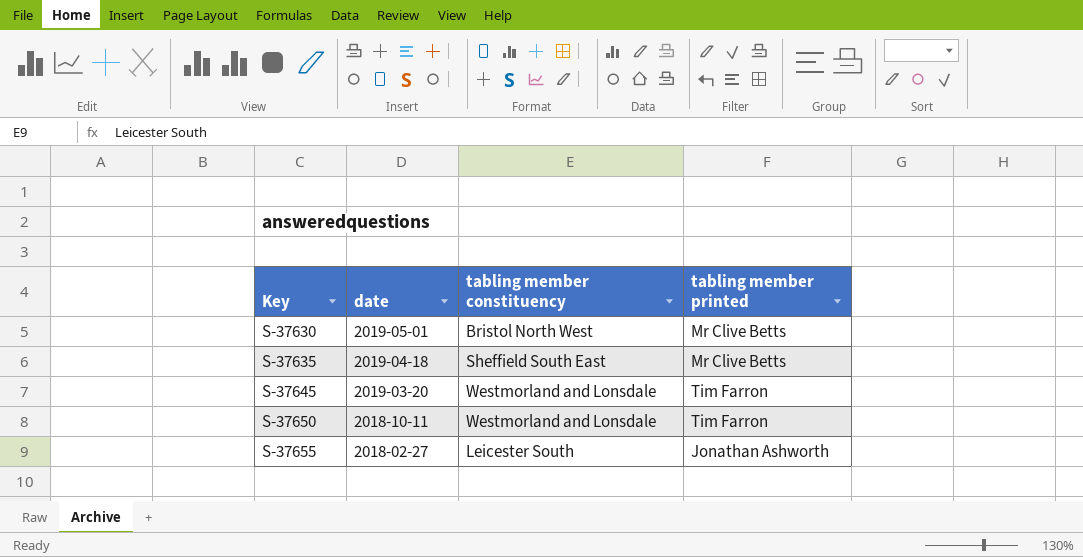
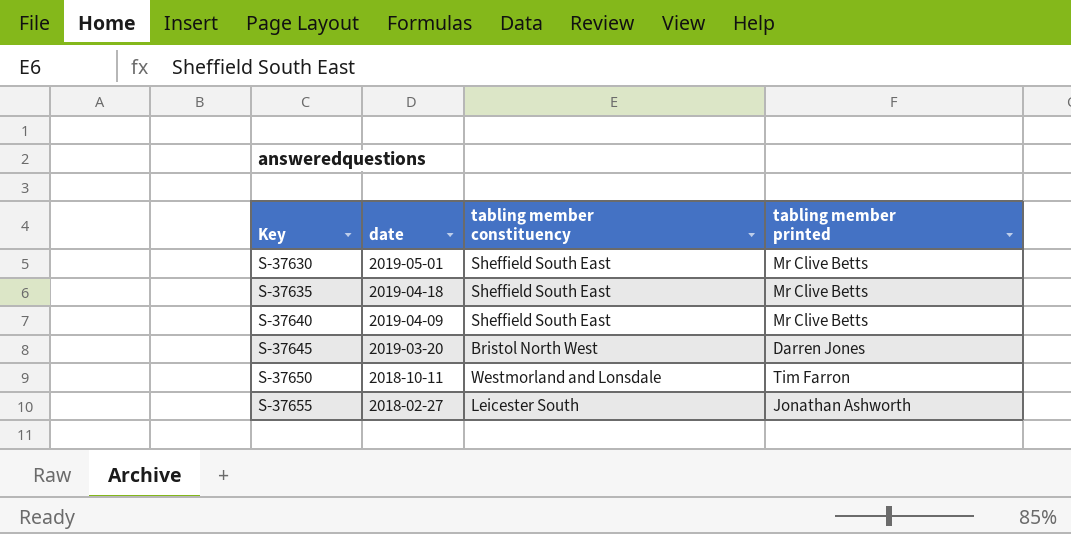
S-37630 | tabling member constituency: Bristol North West -> Sheffield South East
row S-37640: none -> 2019-04-09 | Sheffield South East | Mr Clive Betts
S-37645 | tabling member constituency: Westmorland and Lonsdale -> Bristol North West
S-37645 | tabling member printed: Tim Farron -> Darren Jones

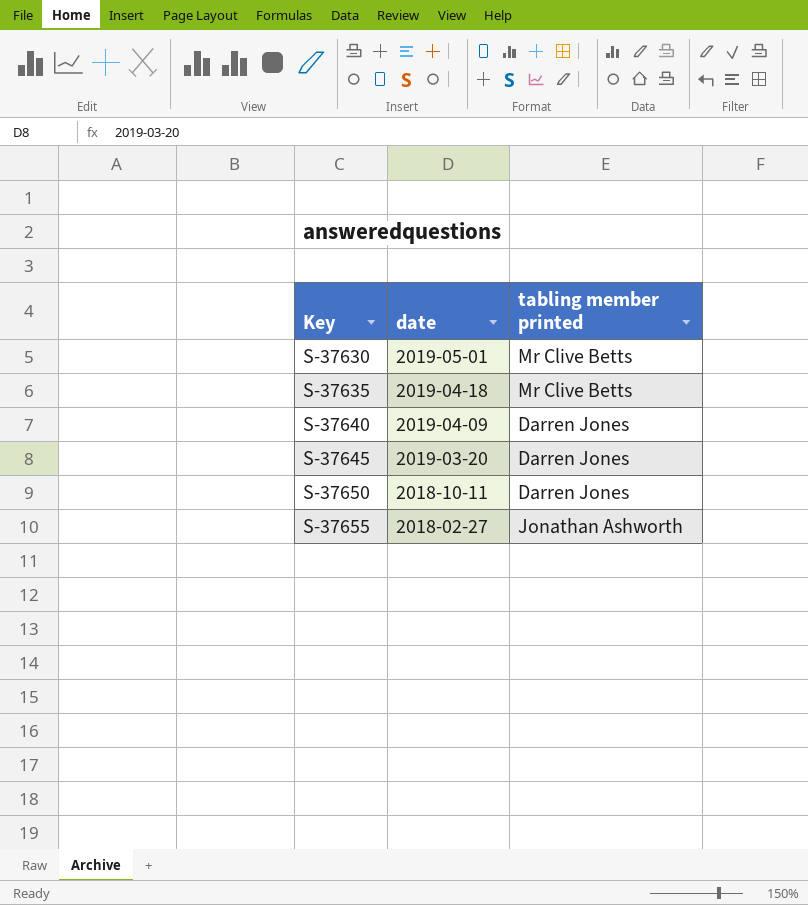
column tabling member constituency | position: 3 -> none
S-37640 | tabling member printed: Mr Clive Betts -> Darren Jones
S-37650 | tabling member printed: Tim Farron -> Darren Jones

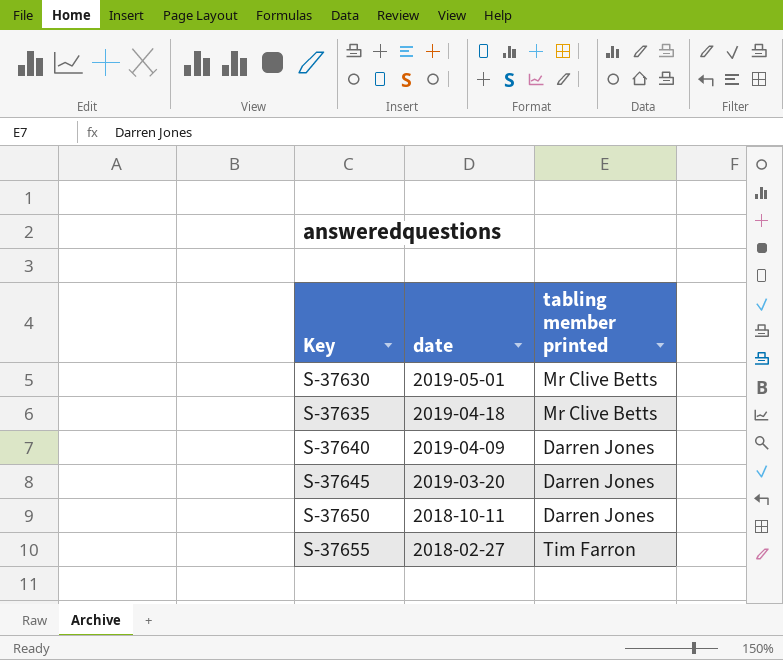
S-37655 | tabling member printed: Jonathan Ashworth -> Tim Farron

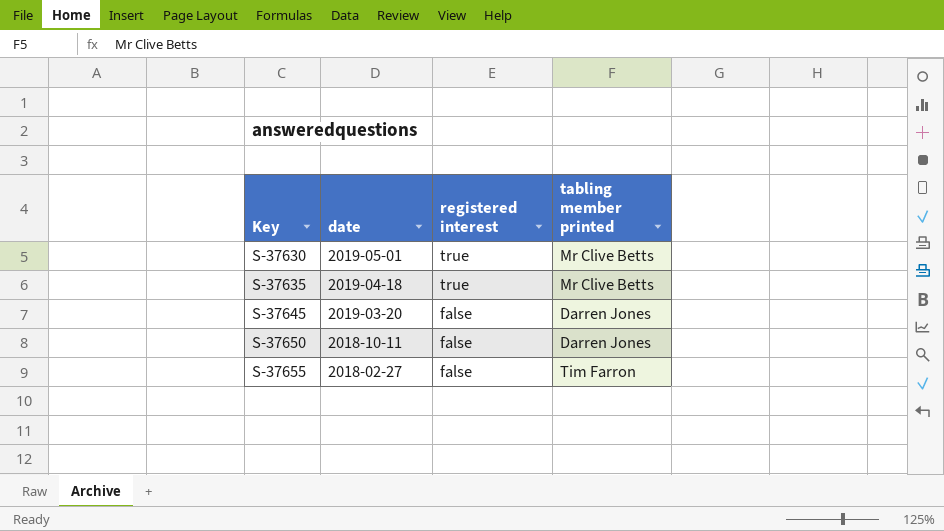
column registered interest | position: none -> 3
row S-37640: 2019-04-09 | Darren Jones -> none

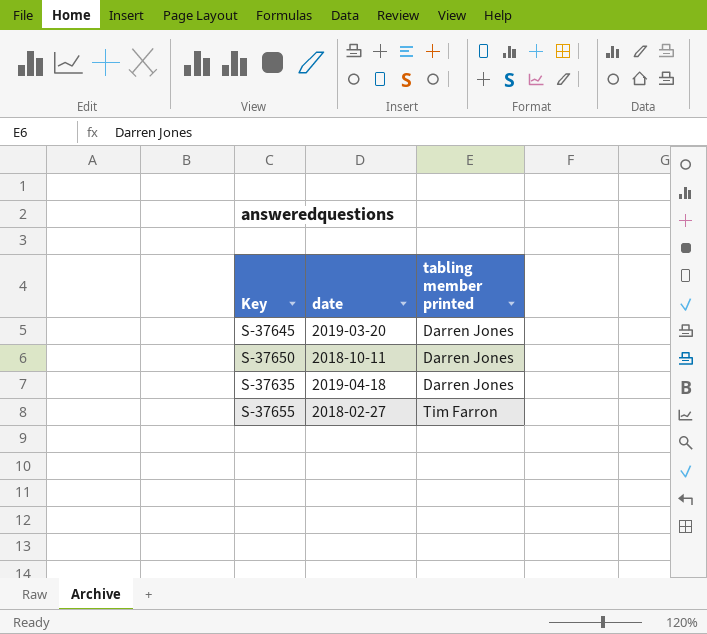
row order: Key ascending -> tabling member printed ascending
column registered interest | position: 3 -> none
row S-37630: 2019-05-01 | true | Mr Clive Betts -> none
S-37635 | tabling member printed: Mr Clive Betts -> Darren Jones

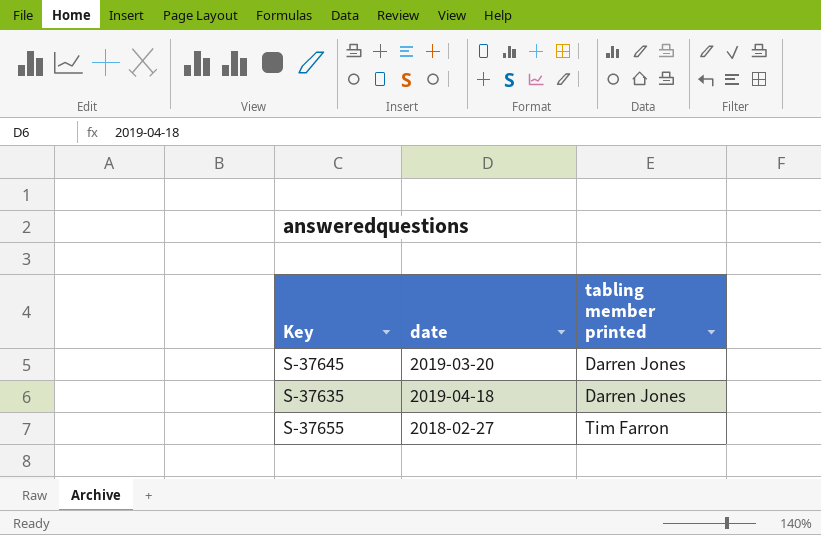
row S-37650: 2018-10-11 | Darren Jones -> none

